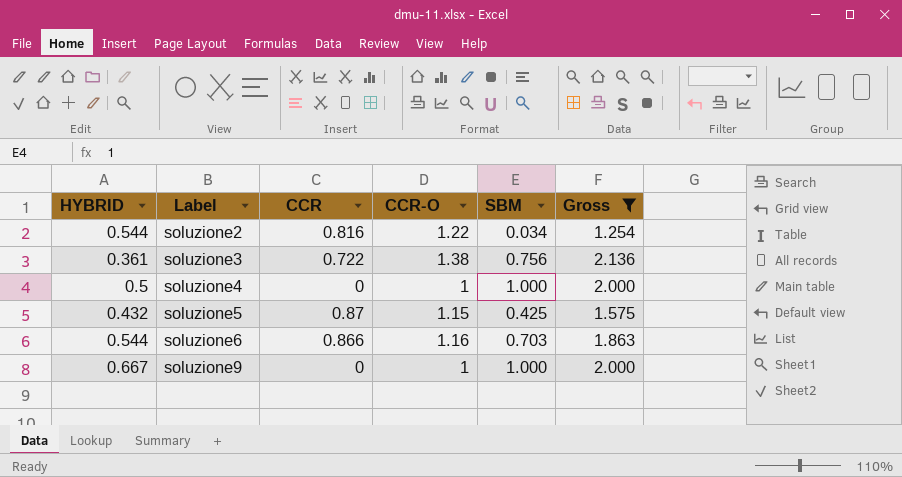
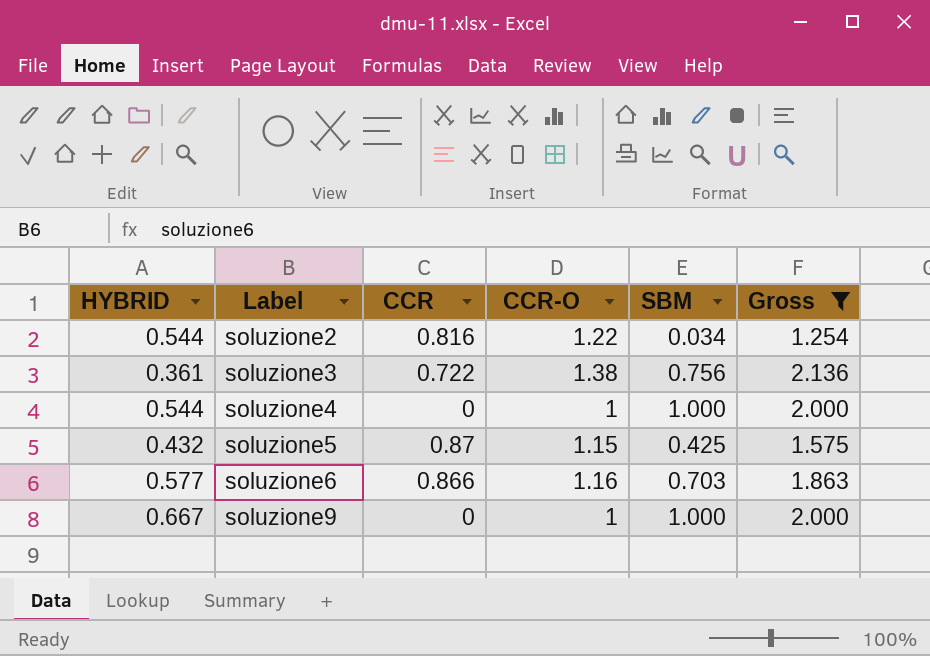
soluzione4 | HYBRID: 0.5 -> 0.544
soluzione6 | HYBRID: 0.544 -> 0.577

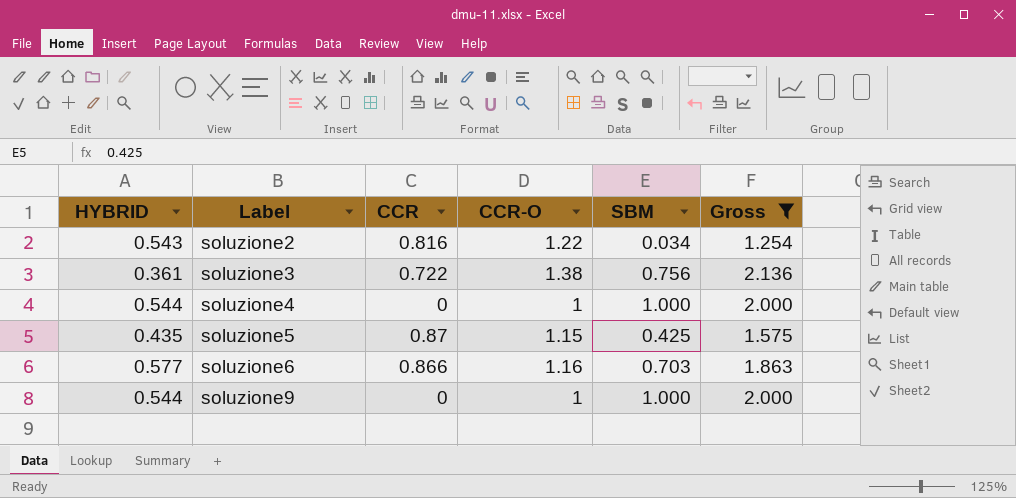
soluzione2 | HYBRID: 0.544 -> 0.543
soluzione5 | HYBRID: 0.432 -> 0.435
soluzione9 | HYBRID: 0.667 -> 0.544

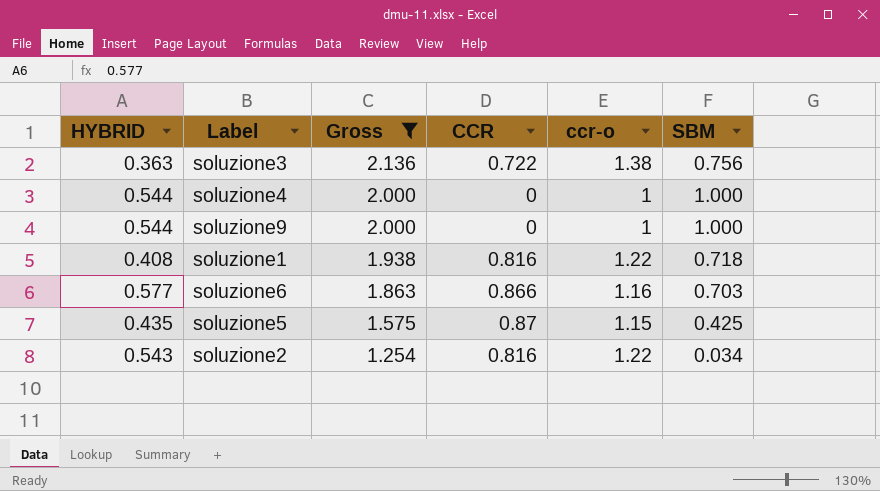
row order: Label ascending -> Gross descending
column Gross | position: 6 -> 3
column name: CCR-O -> ccr-o
soluzione3 | HYBRID: 0.361 -> 0.363
row soluzione1: none -> 0.408 | 1.938 | 0.816 | 1.22 | 0.718

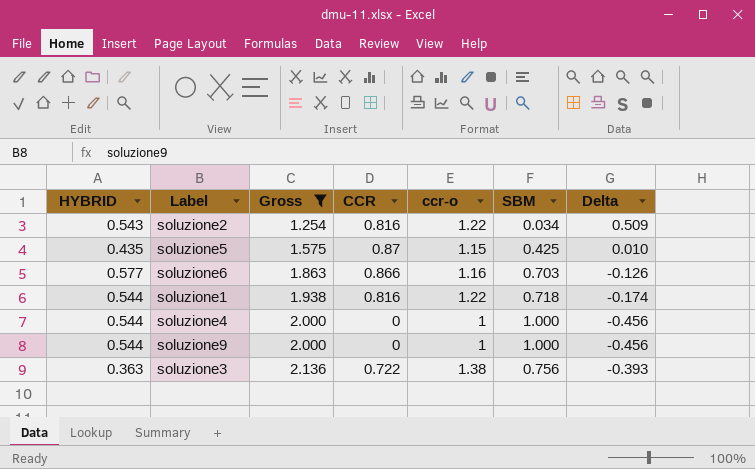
row order: Gross descending -> Gross ascending
column Delta | formula: none -> [HYBRID] - [SBM]
soluzione1 | HYBRID: 0.408 -> 0.544

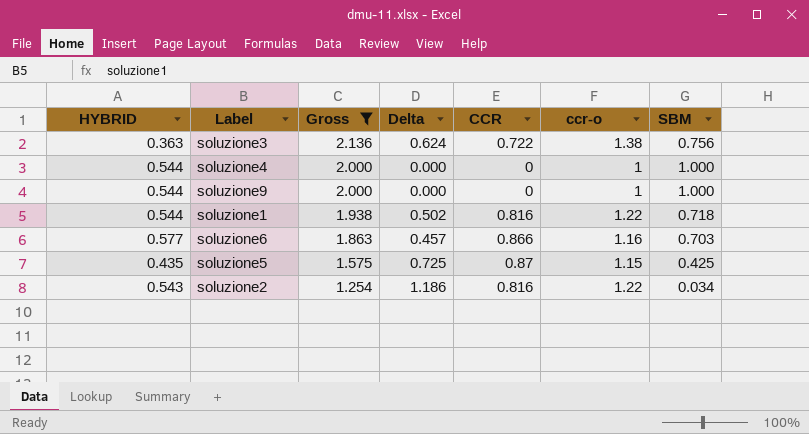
row order: Gross ascending -> Gross descending
column Delta | formula: [HYBRID] - [SBM] -> [ccr-o] - [SBM]
column Delta | position: 7 -> 4

